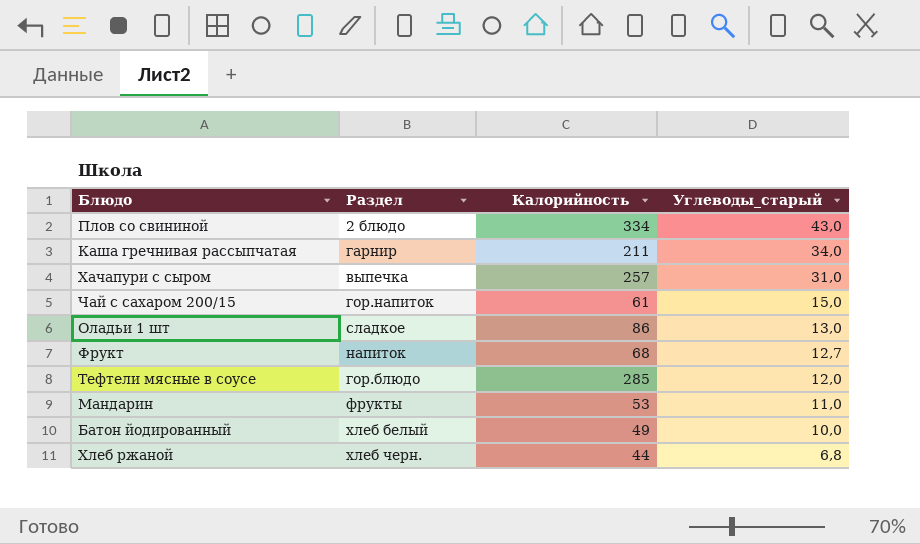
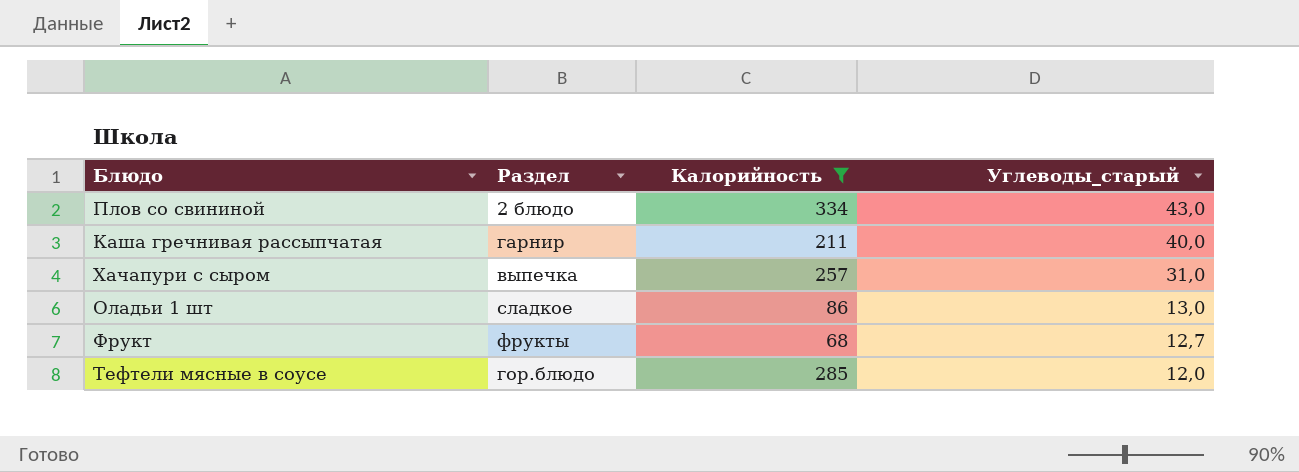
filter: none -> Калорийность >= 68
Каша гречнивая рассыпчатая | Углеводы_старый: 34,0 -> 40,0
Фрукт | Раздел: напиток -> фрукты

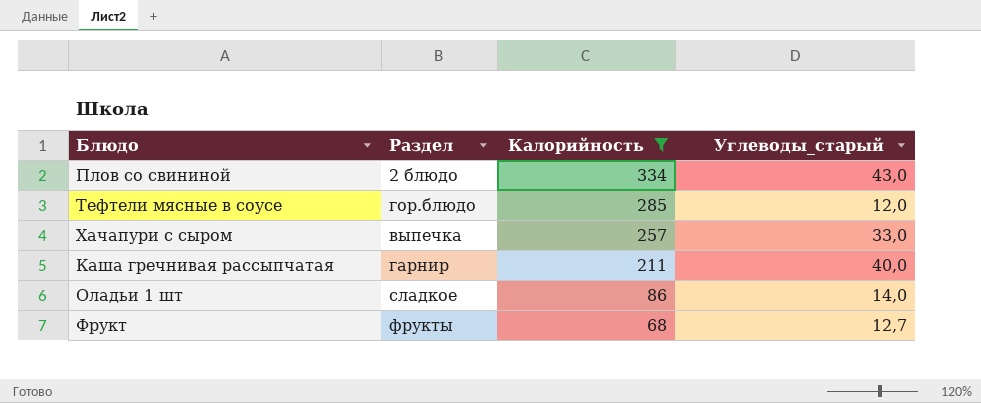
row order: Углеводы_старый descending -> Калорийность descending
Хачапури с сыром | Углеводы_старый: 31,0 -> 33,0
Оладьи 1 шт | Углеводы_старый: 13,0 -> 14,0

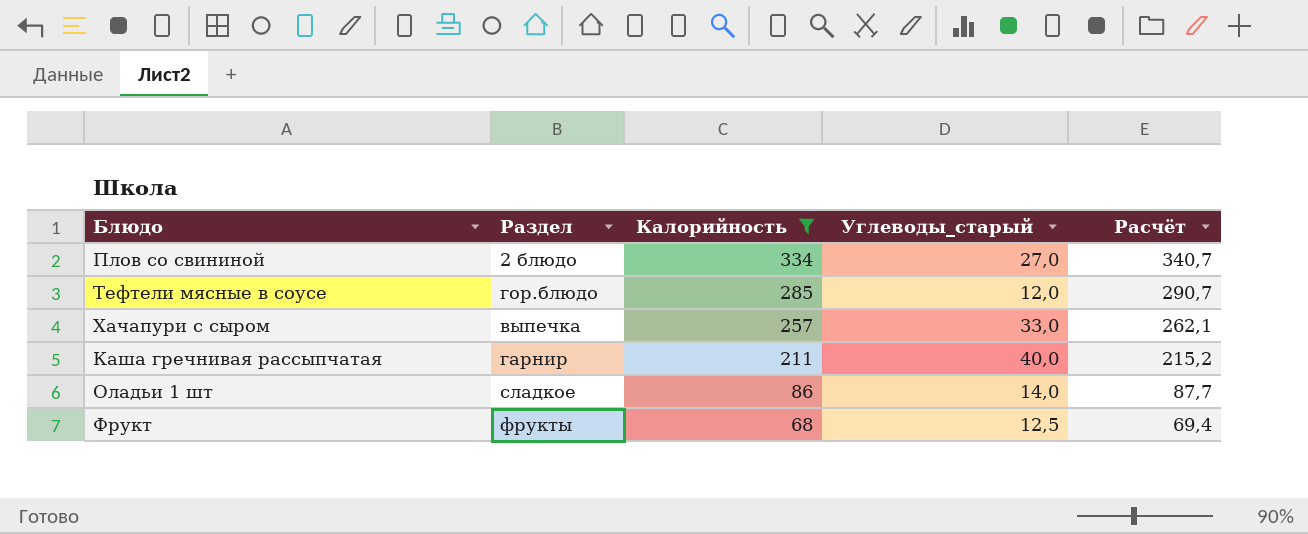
column Расчёт | formula: none -> [Калорийность] * 1,02
Плов со свининой | Углеводы_старый: 43,0 -> 27,0
Фрукт | Углеводы_старый: 12,7 -> 12,5

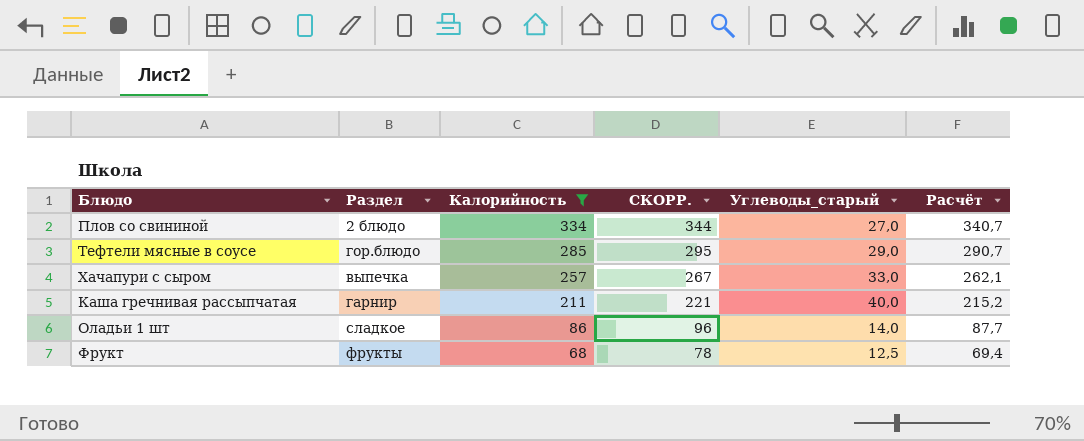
column СКОРР. | formula: none -> [Калорийность] + 10
Тефтели мясные в соусе | Углеводы_старый: 12,0 -> 29,0

